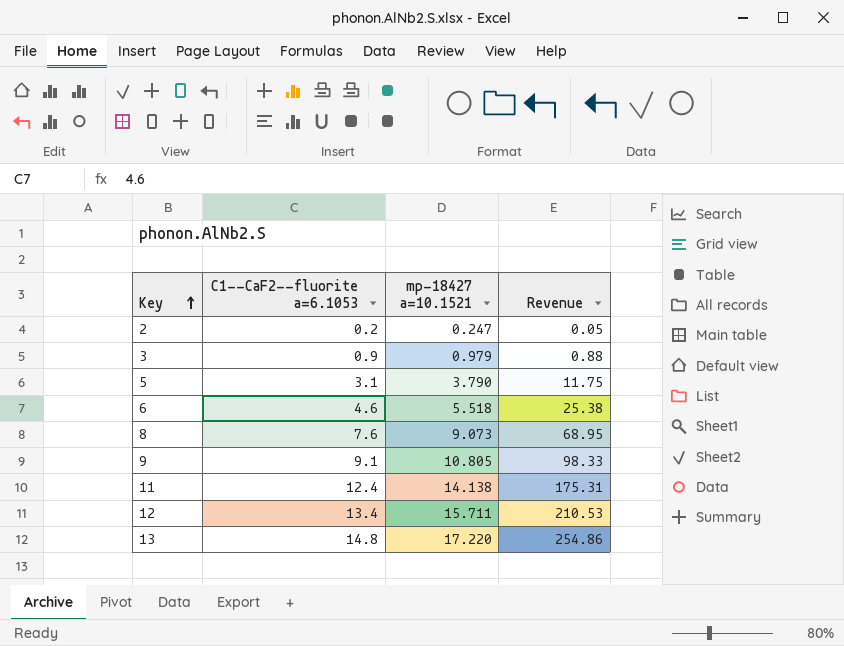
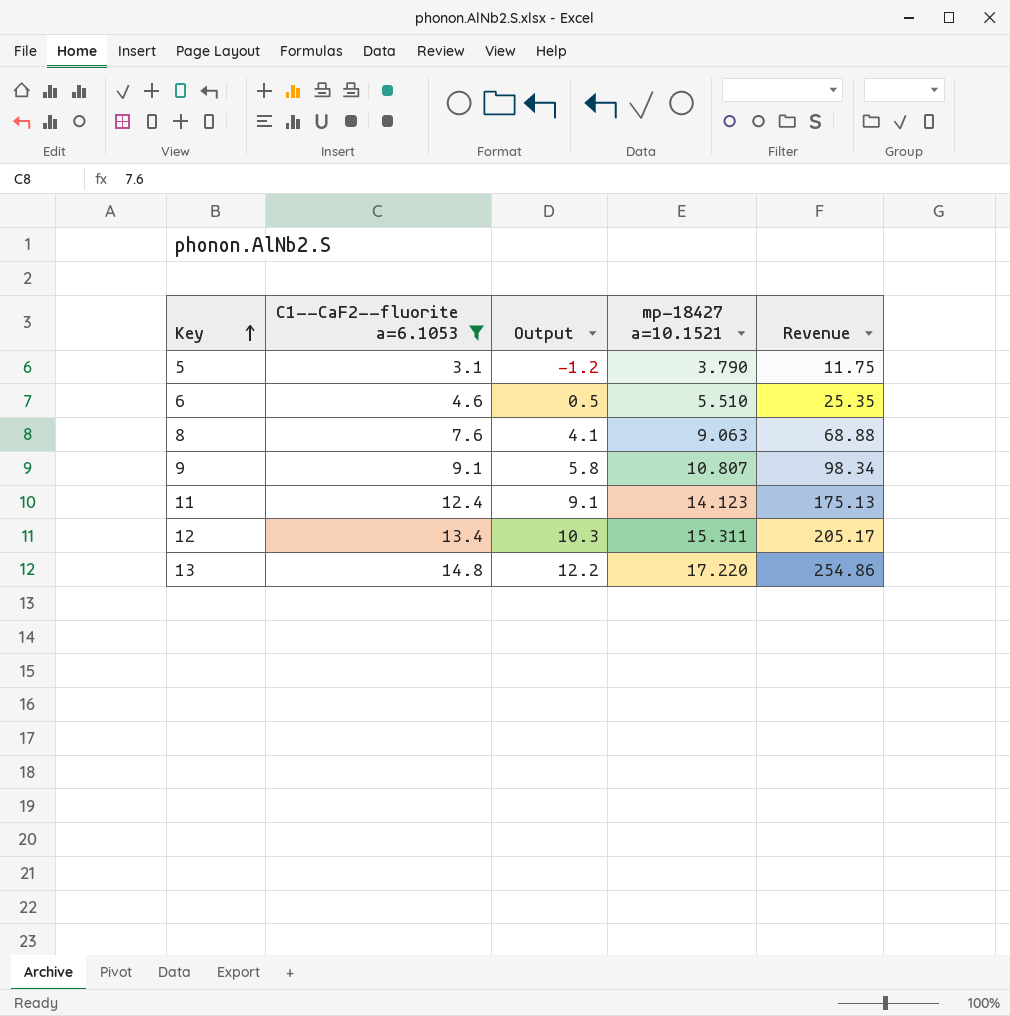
filter: none -> C1--CaF2--fluorite a=6.1053 >= 3.1
column Output | formula: none -> [mp-18427 a=10.1521] - 5
6 | mp-18427 a=10.1521: 5.518 -> 5.510
6 | Revenue: 25.38 -> 25.35
8 | mp-18427 a=10.1521: 9.073 -> 9.063
8 | Revenue: 68.95 -> 68.88
9 | mp-18427 a=10.1521: 10.805 -> 10.807
9 | Revenue: 98.33 -> 98.34
11 | mp-18427 a=10.1521: 14.138 -> 14.123
11 | Revenue: 175.31 -> 175.13
12 | mp-18427 a=10.1521: 15.711 -> 15.311
12 | Revenue: 210.53 -> 205.17

